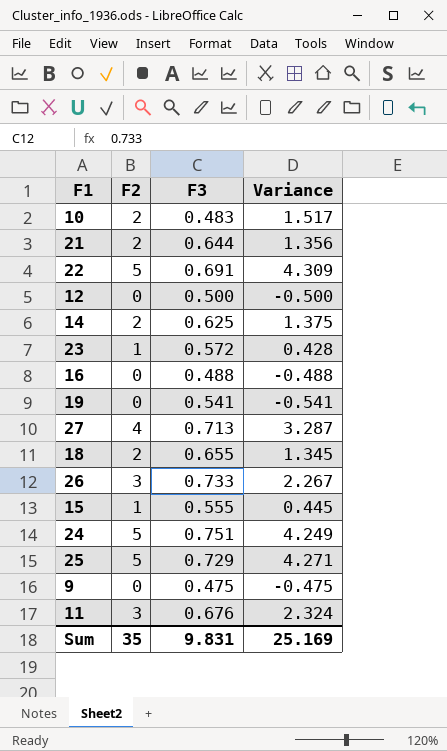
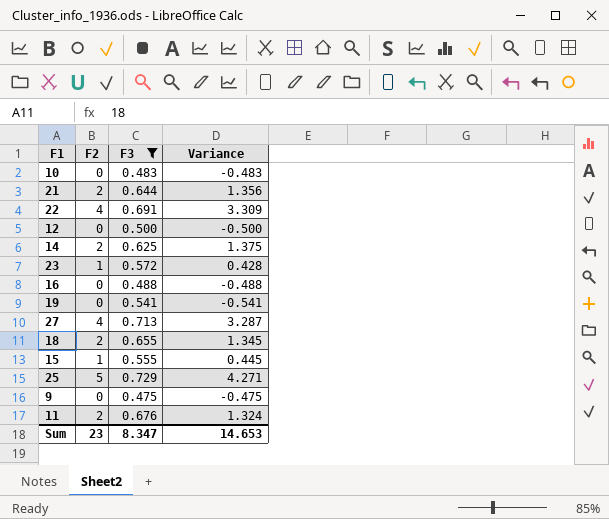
filter: none -> F3 <= 0.729
10 | F2: 2 -> 0
10 | Variance: 1.517 -> -0.483
22 | F2: 5 -> 4
22 | Variance: 4.309 -> 3.309
11 | F2: 3 -> 2
11 | Variance: 2.324 -> 1.324
Sum | F2: 35 -> 23
Sum | F3: 9.831 -> 8.347
Sum | Variance: 25.169 -> 14.653

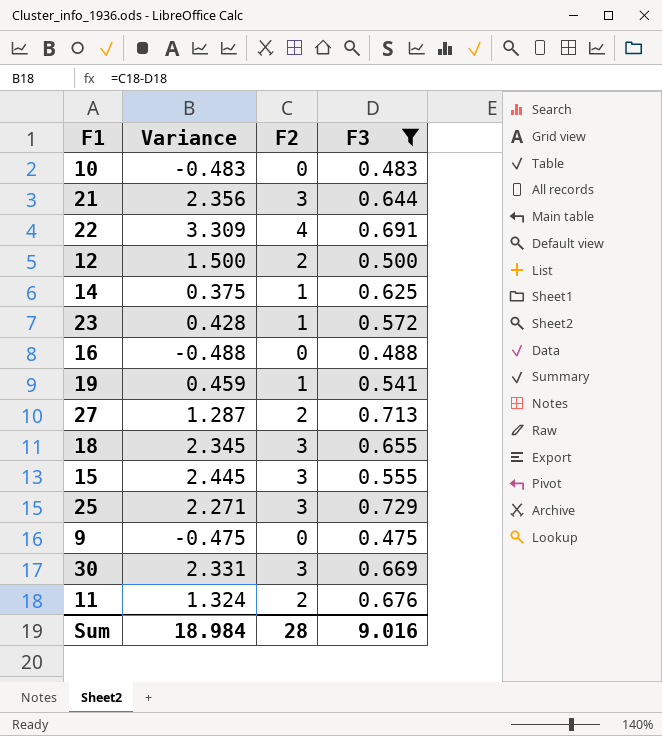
column Variance | position: 4 -> 2
21 | Variance: 1.356 -> 2.356
21 | F2: 2 -> 3
12 | Variance: -0.500 -> 1.500
12 | F2: 0 -> 2
14 | Variance: 1.375 -> 0.375
14 | F2: 2 -> 1
19 | Variance: -0.541 -> 0.459
19 | F2: 0 -> 1
27 | Variance: 3.287 -> 1.287
27 | F2: 4 -> 2
18 | Variance: 1.345 -> 2.345
18 | F2: 2 -> 3
15 | Variance: 0.445 -> 2.445
15 | F2: 1 -> 3
25 | Variance: 4.271 -> 2.271
25 | F2: 5 -> 3
row 30: none -> 2.331 | 3 | 0.669
Sum | Variance: 14.653 -> 18.984
Sum | F2: 23 -> 28
Sum | F3: 8.347 -> 9.016

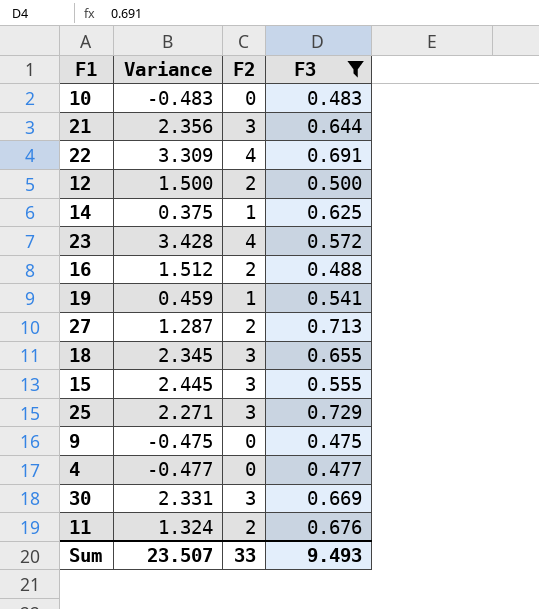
23 | Variance: 0.428 -> 3.428
23 | F2: 1 -> 4
16 | Variance: -0.488 -> 1.512
16 | F2: 0 -> 2
row 4: none -> -0.477 | 0 | 0.477
Sum | Variance: 18.984 -> 23.507
Sum | F2: 28 -> 33
Sum | F3: 9.016 -> 9.493

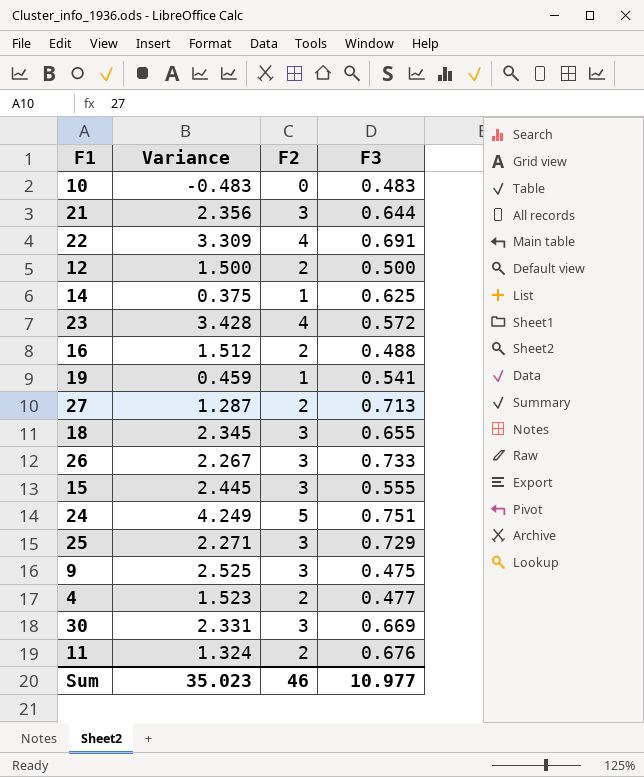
filter: F3 <= 0.729 -> none
9 | Variance: -0.475 -> 2.525
9 | F2: 0 -> 3
4 | Variance: -0.477 -> 1.523
4 | F2: 0 -> 2
Sum | Variance: 23.507 -> 35.023
Sum | F2: 33 -> 46
Sum | F3: 9.493 -> 10.977

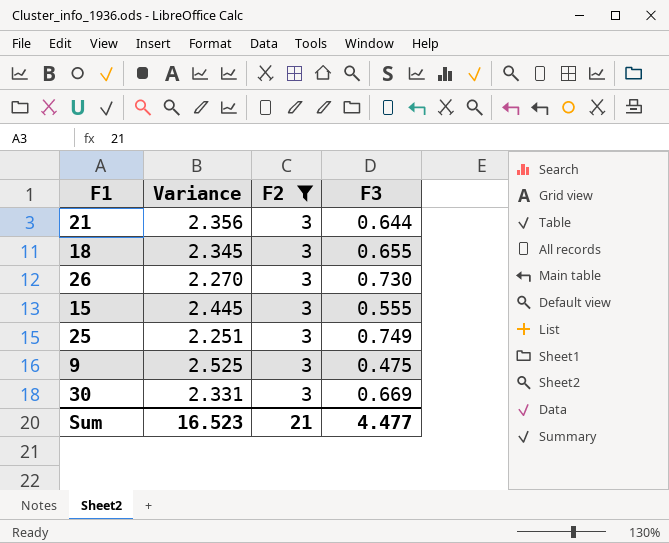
filter: none -> F2 = 3
26 | Variance: 2.267 -> 2.270
26 | F3: 0.733 -> 0.730
25 | Variance: 2.271 -> 2.251
25 | F3: 0.729 -> 0.749
Sum | Variance: 35.023 -> 16.523
Sum | F2: 46 -> 21
Sum | F3: 10.977 -> 4.477

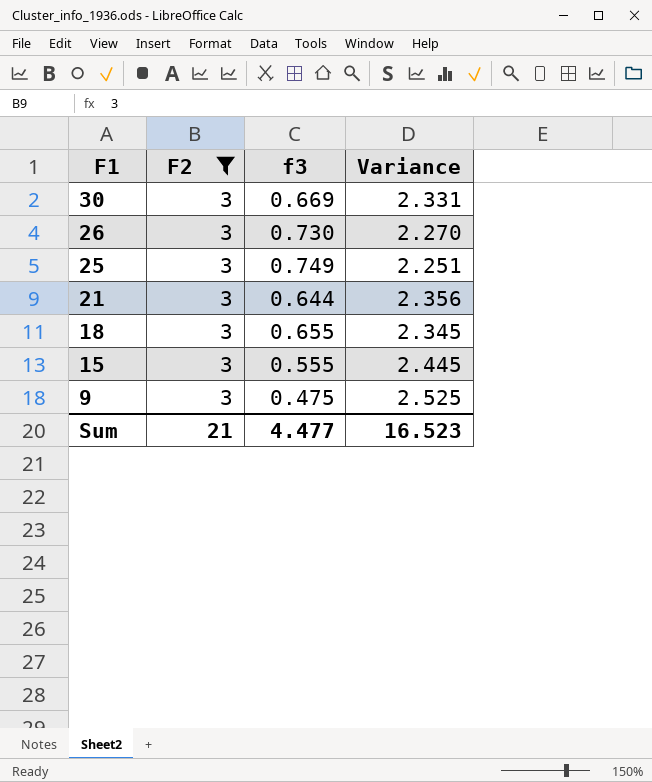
row order: none -> F1 descending
column name: F3 -> f3
column Variance | position: 2 -> 4

